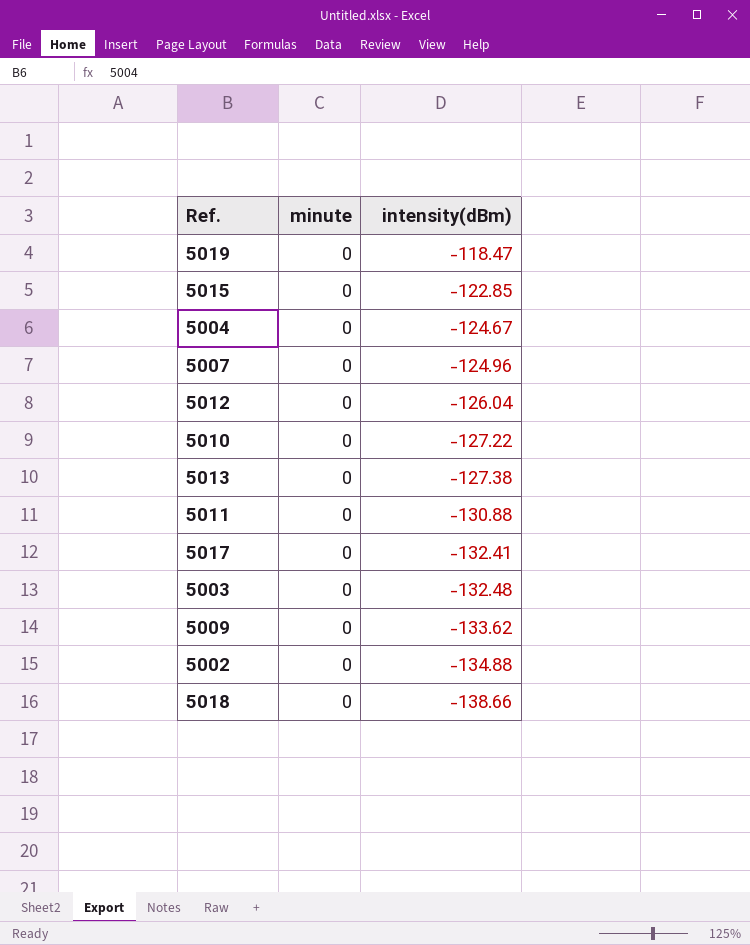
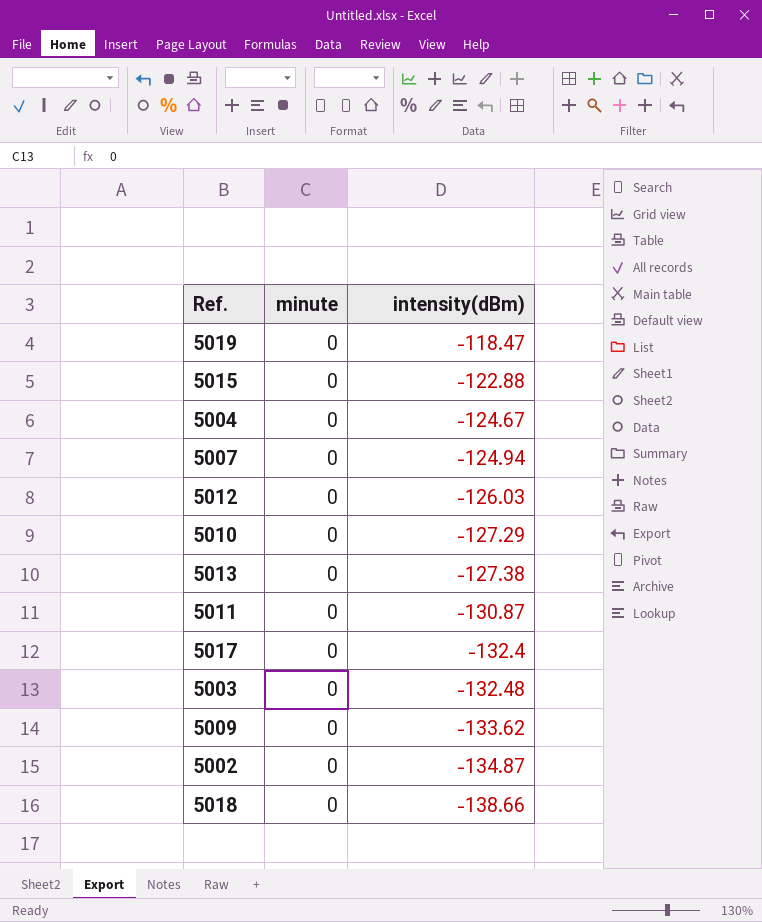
5015 | intensity(dBm): -122.85 -> -122.88
5007 | intensity(dBm): -124.96 -> -124.94
5012 | intensity(dBm): -126.04 -> -126.03
5010 | intensity(dBm): -127.22 -> -127.29
5011 | intensity(dBm): -130.88 -> -130.87
5017 | intensity(dBm): -132.41 -> -132.4
5002 | intensity(dBm): -134.88 -> -134.87

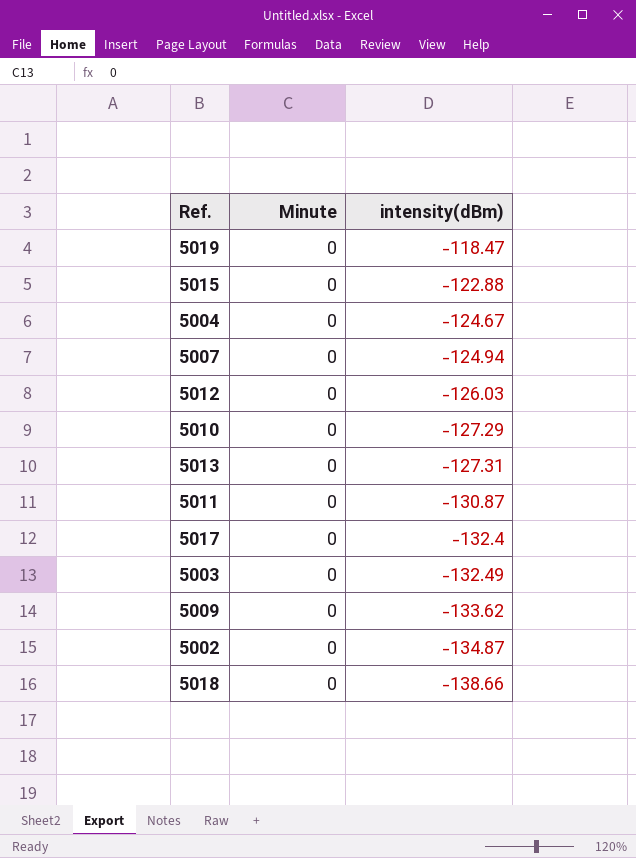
column name: minute -> Minute
5013 | intensity(dBm): -127.38 -> -127.31
5003 | intensity(dBm): -132.48 -> -132.49

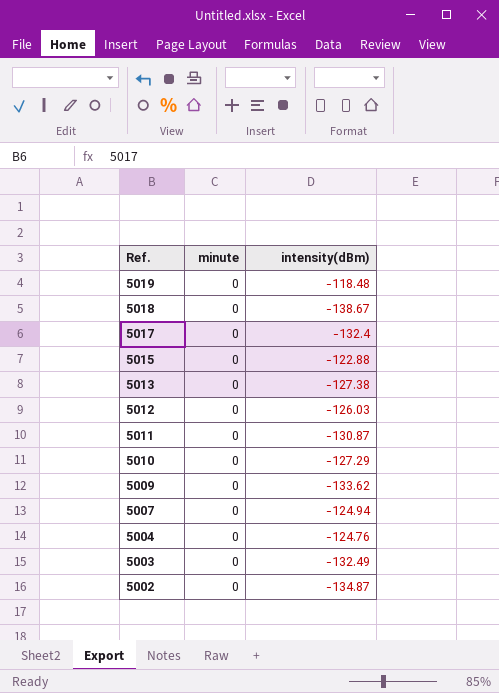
row order: intensity(dBm) descending -> Ref. descending
column name: Minute -> minute
5019 | intensity(dBm): -118.47 -> -118.48
5018 | intensity(dBm): -138.66 -> -138.67
5013 | intensity(dBm): -127.31 -> -127.38
5004 | intensity(dBm): -124.67 -> -124.76

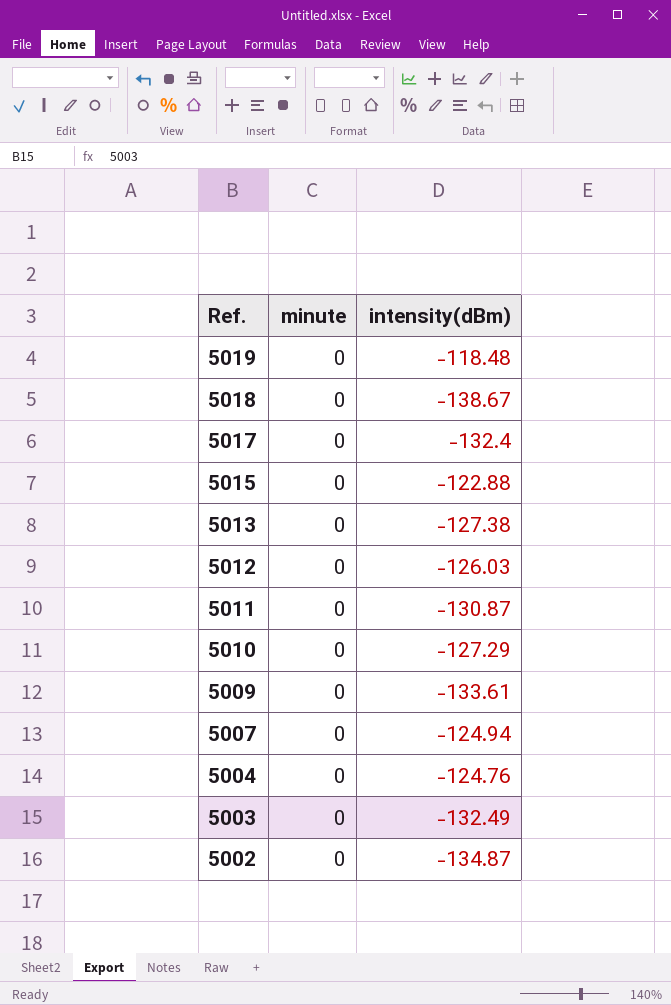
5009 | intensity(dBm): -133.62 -> -133.61

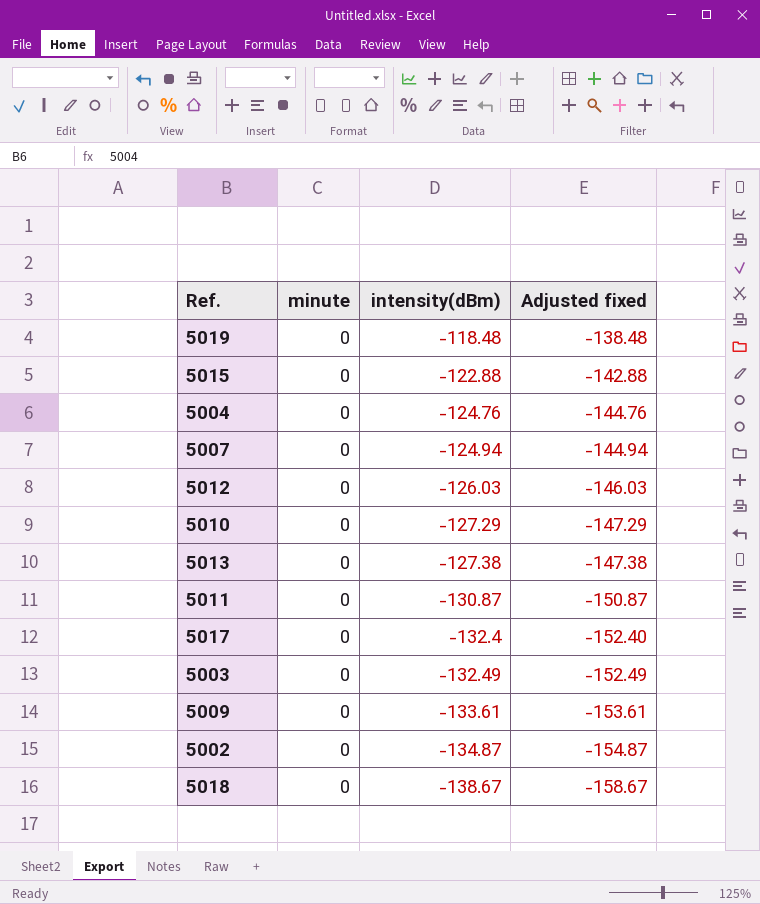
row order: Ref. descending -> intensity(dBm) descending
column Adjusted fixed | formula: none -> [intensity(dBm)] - 20

